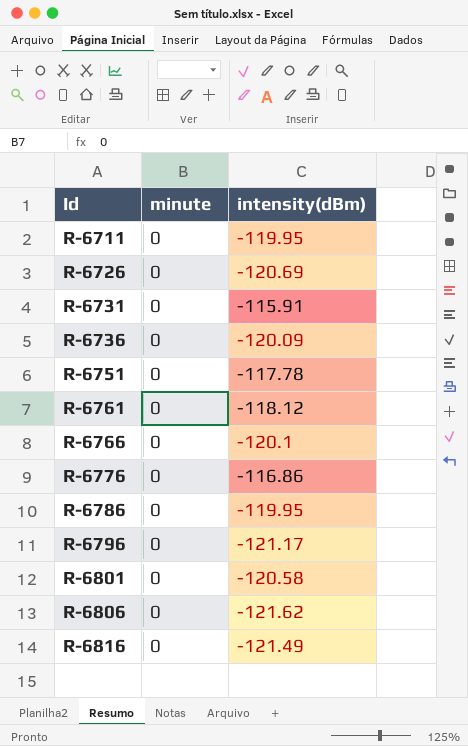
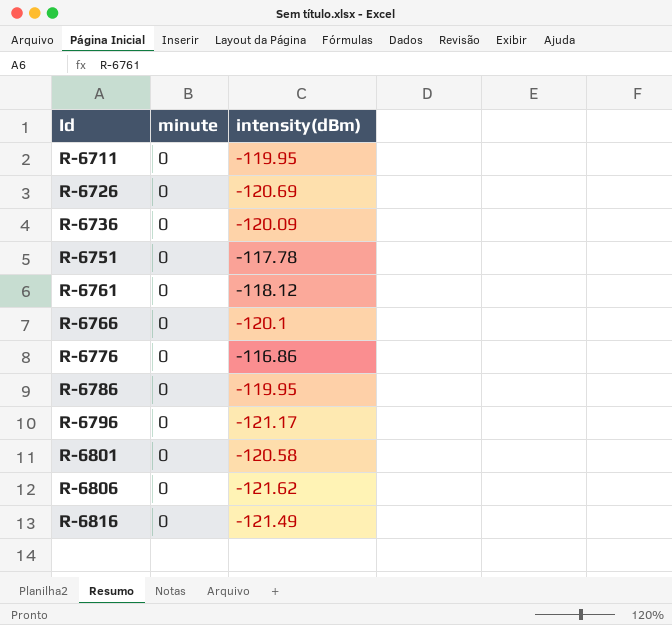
row R-6731: 0 | -115.91 -> none

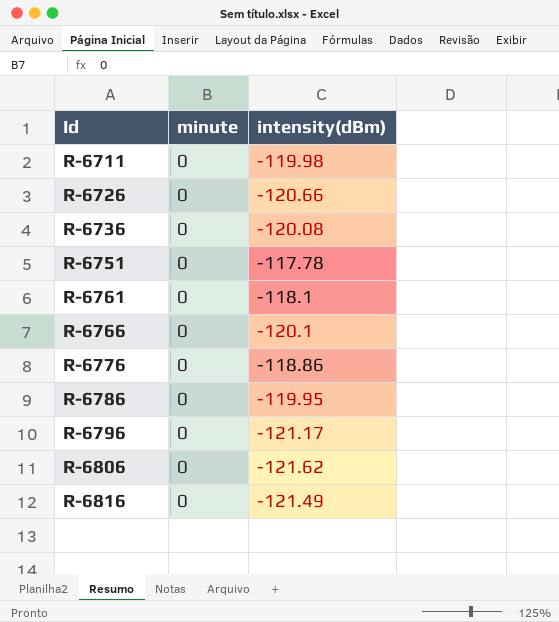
row R-6801: 0 | -120.58 -> none
R-6711 | intensity(dBm): -119.95 -> -119.98
R-6726 | intensity(dBm): -120.69 -> -120.66
R-6736 | intensity(dBm): -120.09 -> -120.08
R-6761 | intensity(dBm): -118.12 -> -118.1
R-6776 | intensity(dBm): -116.86 -> -118.86

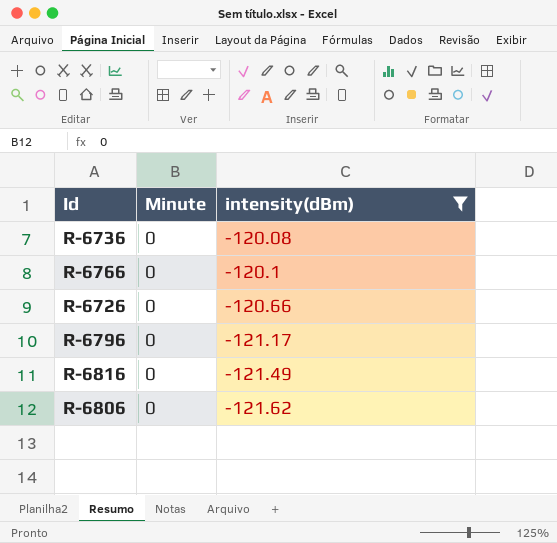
filter: none -> intensity(dBm) <= -120.08
row order: Id ascending -> intensity(dBm) descending
column name: minute -> Minute

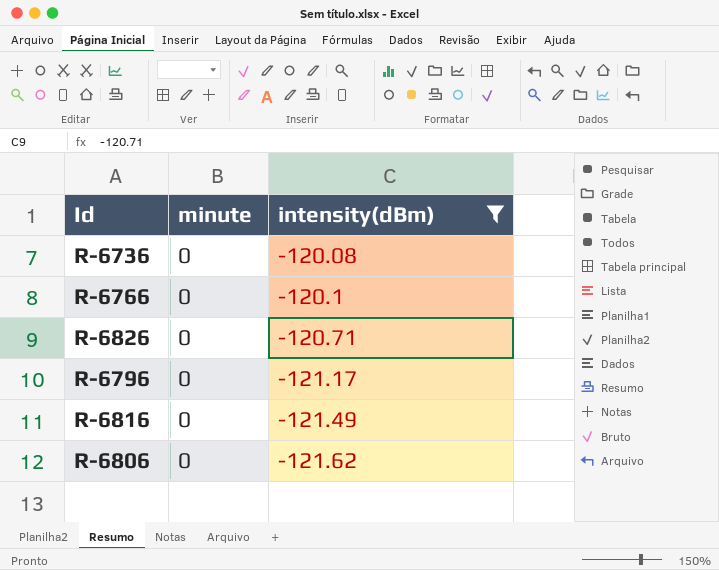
column name: Minute -> minute
row R-6726: 0 | -120.66 -> none
row R-6826: none -> 0 | -120.71

